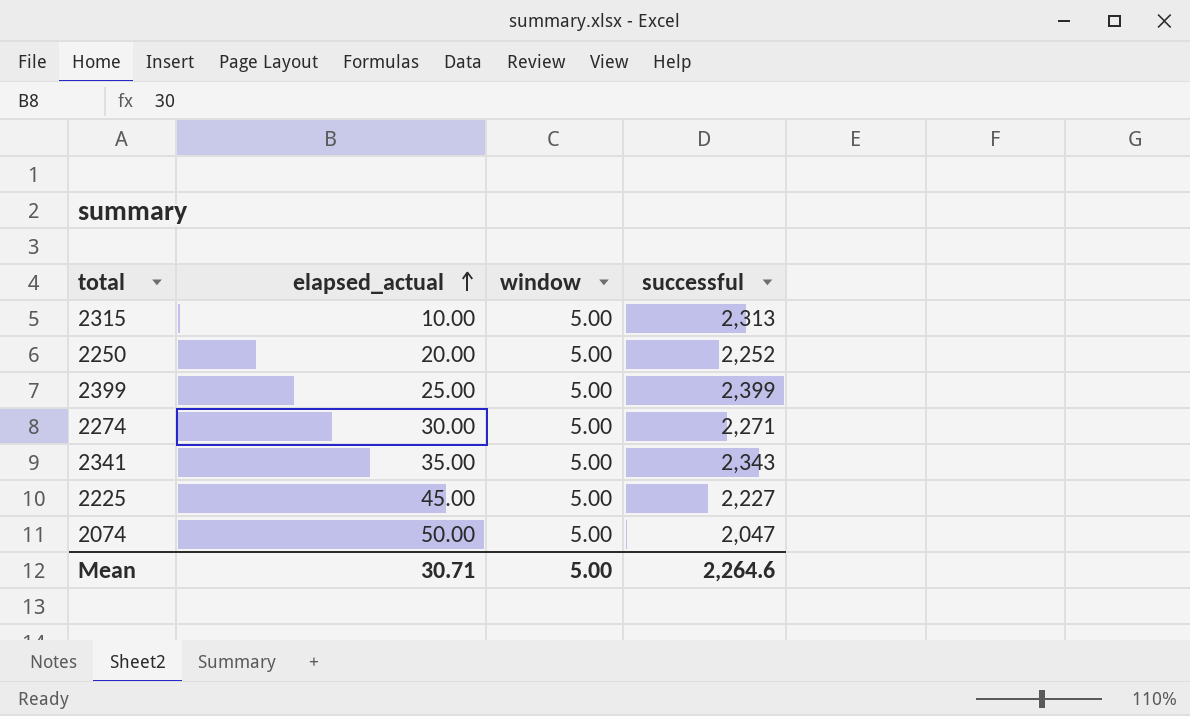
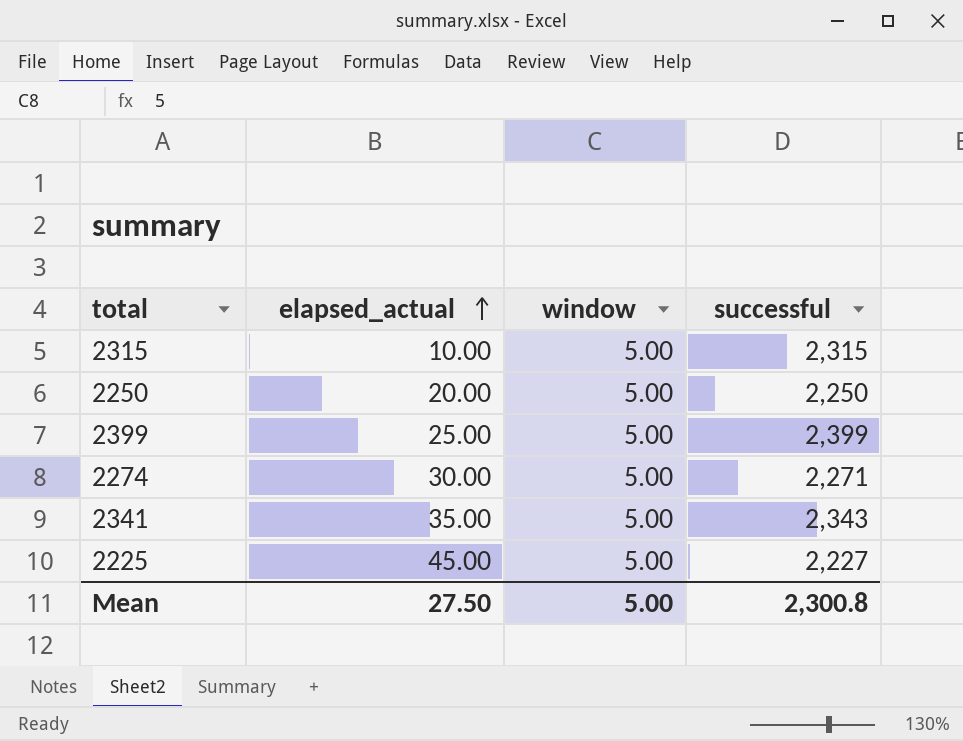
row 2074: 50.00 | 5.00 | 2,047 -> none
2315 | successful: 2,313 -> 2,315
2250 | successful: 2,252 -> 2,250
Mean | elapsed_actual: 30.71 -> 27.50
Mean | successful: 2,264.6 -> 2,300.8

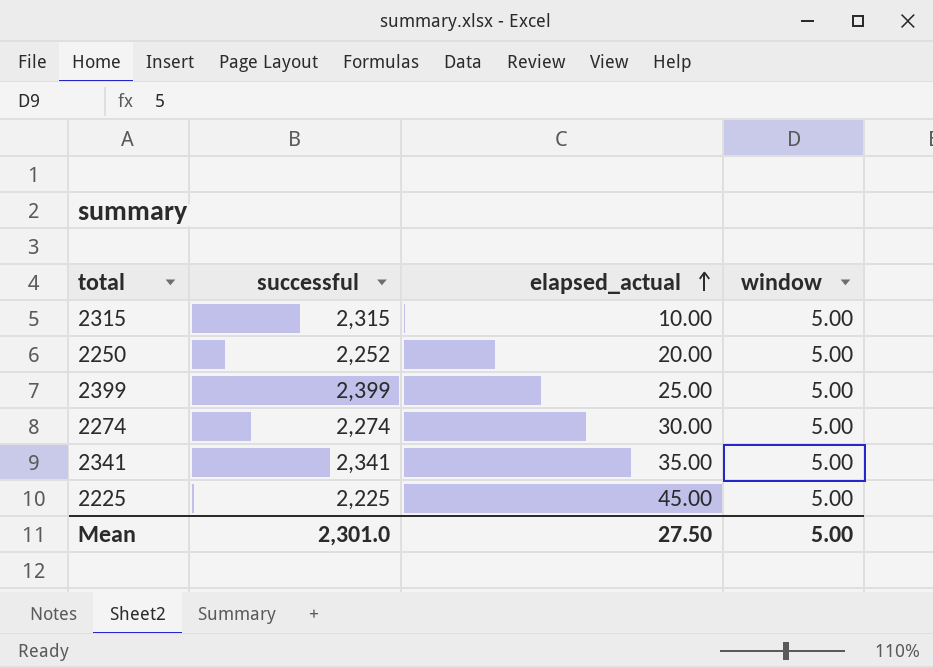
column successful | position: 4 -> 2
2250 | successful: 2,250 -> 2,252
2274 | successful: 2,271 -> 2,274
2341 | successful: 2,343 -> 2,341
2225 | successful: 2,227 -> 2,225
Mean | successful: 2,300.8 -> 2,301.0

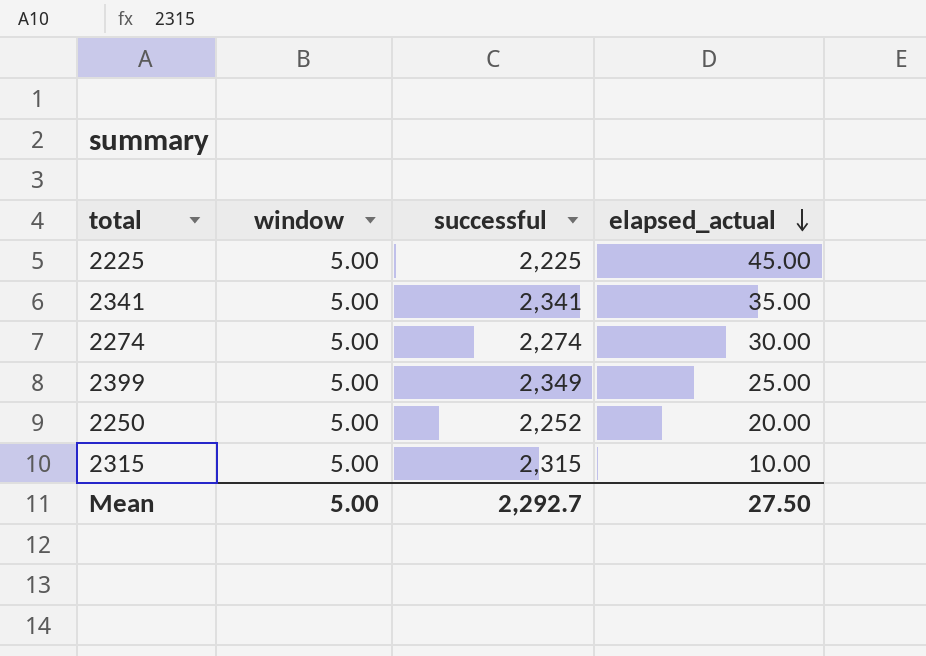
row order: elapsed_actual ascending -> elapsed_actual descending
column window | position: 4 -> 2
2399 | successful: 2,399 -> 2,349
Mean | successful: 2,301.0 -> 2,292.7

